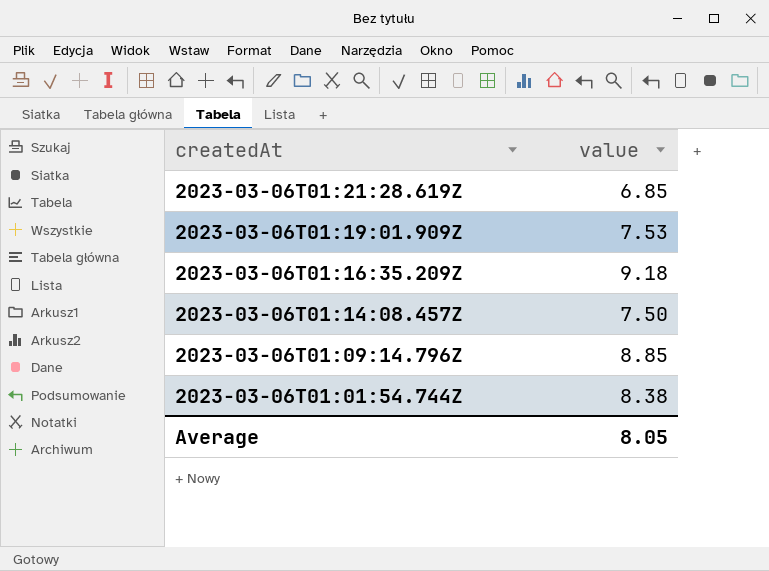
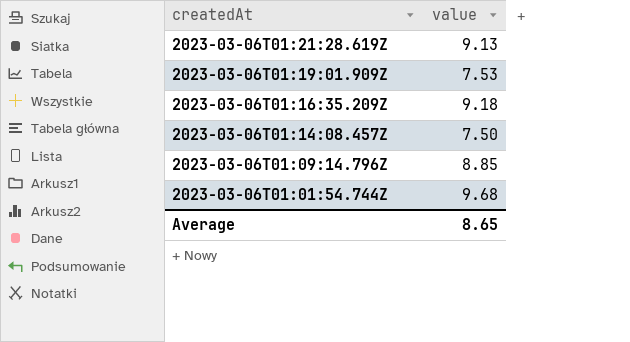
2023-03-06T01:21:28.619Z | value: 6.85 -> 9.13
2023-03-06T01:01:54.744Z | value: 8.38 -> 9.68
Average | value: 8.05 -> 8.65

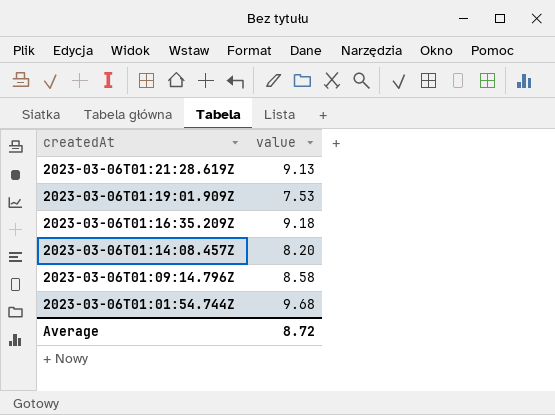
2023-03-06T01:14:08.457Z | value: 7.50 -> 8.20
2023-03-06T01:09:14.796Z | value: 8.85 -> 8.58
Average | value: 8.65 -> 8.72

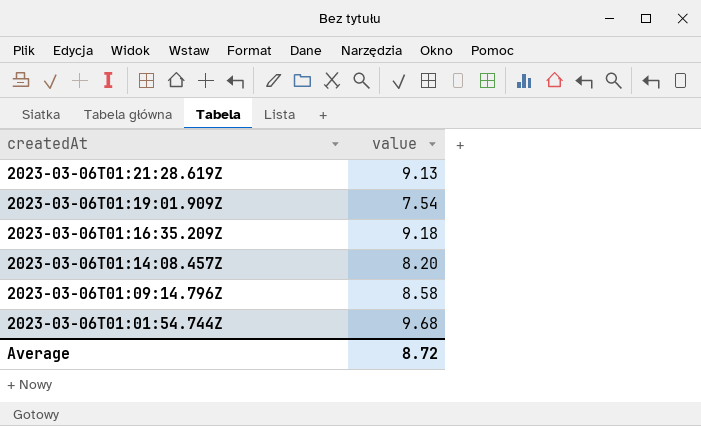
2023-03-06T01:19:01.909Z | value: 7.53 -> 7.54

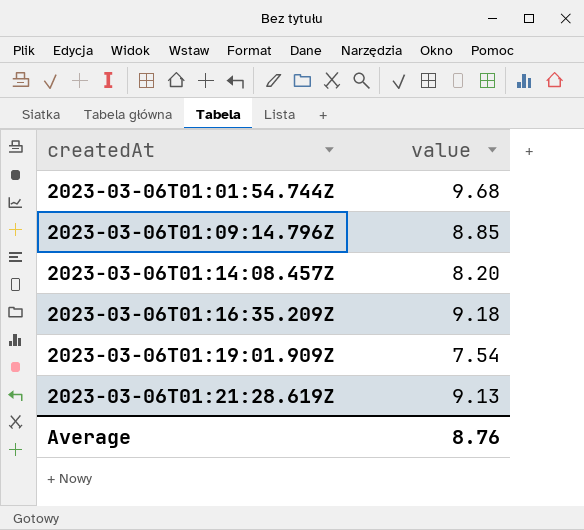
row order: createdAt descending -> createdAt ascending
2023-03-06T01:09:14.796Z | value: 8.58 -> 8.85
Average | value: 8.72 -> 8.76

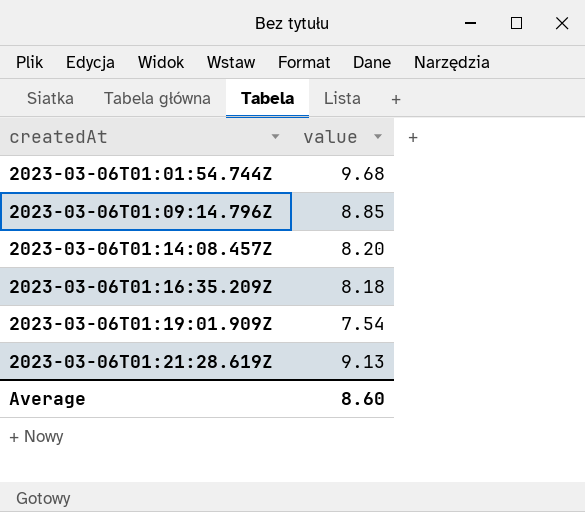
2023-03-06T01:16:35.209Z | value: 9.18 -> 8.18
Average | value: 8.76 -> 8.60

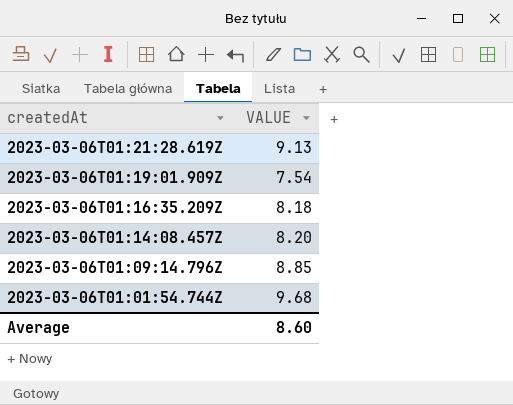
row order: createdAt ascending -> createdAt descending
column name: value -> VALUE

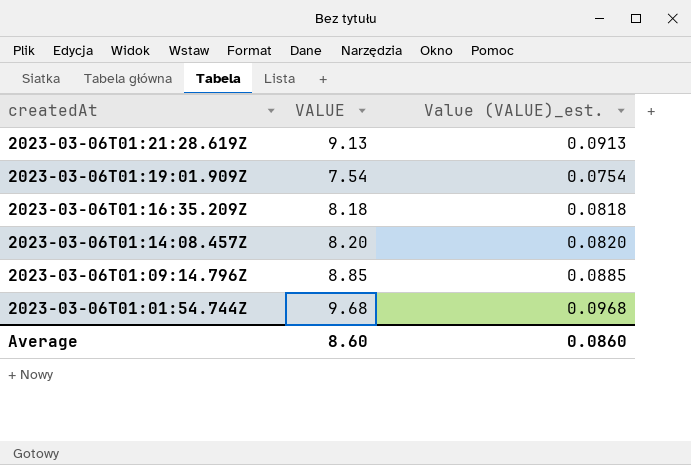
column Value (VALUE)_est. | formula: none -> [VALUE] * 0.01

